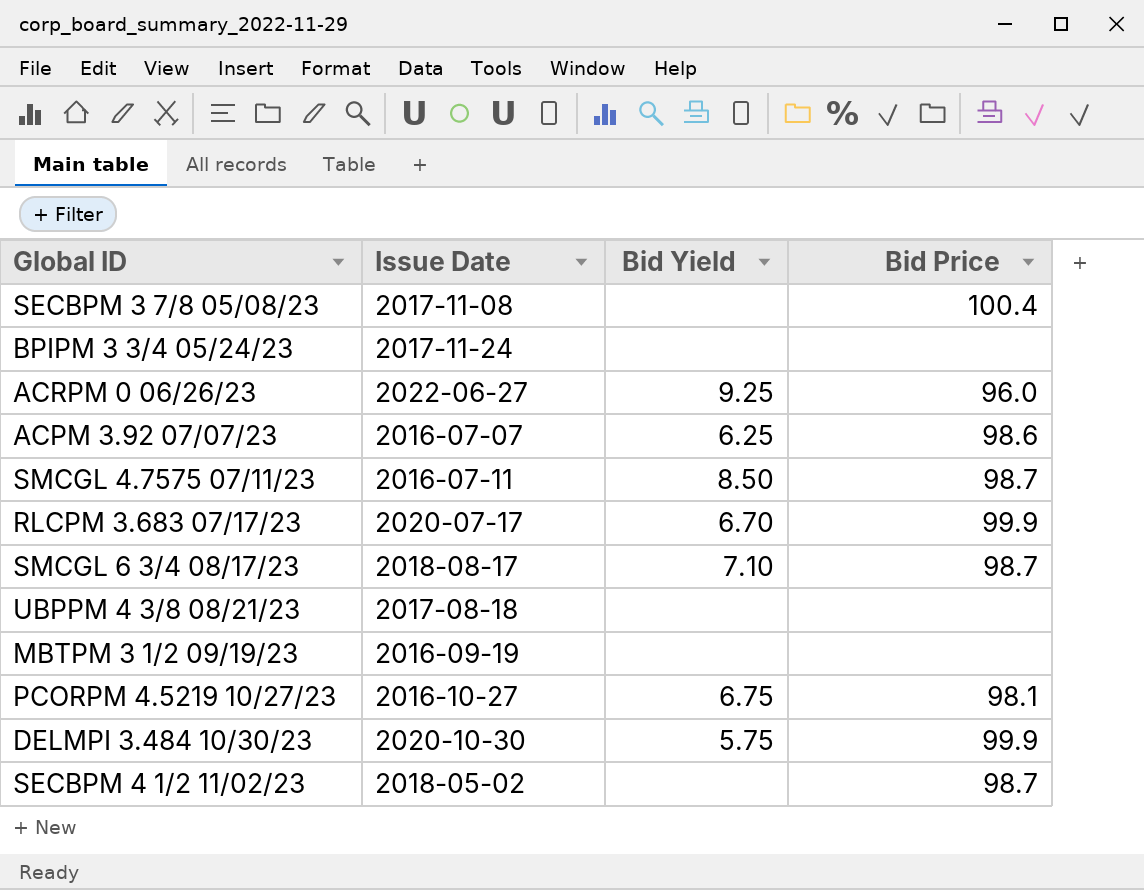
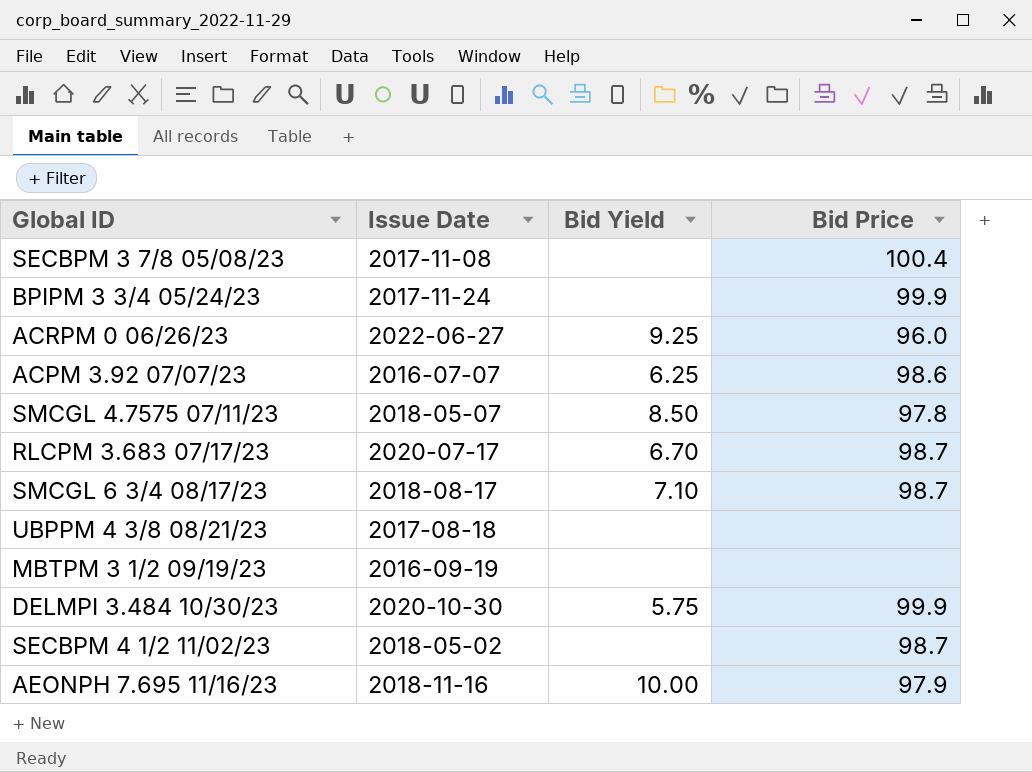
row PCORPM 4.5219 10/27/23: 2016-10-27 | 6.75 | 98.1 -> none
BPIPM 3 3/4 05/24/23 | Bid Price: none -> 99.9
SMCGL 4.7575 07/11/23 | Issue Date: 2016-07-11 -> 2018-05-07
SMCGL 4.7575 07/11/23 | Bid Price: 98.7 -> 97.8
RLCPM 3.683 07/17/23 | Bid Price: 99.9 -> 98.7
row AEONPH 7.695 11/16/23: none -> 2018-11-16 | 10.00 | 97.9

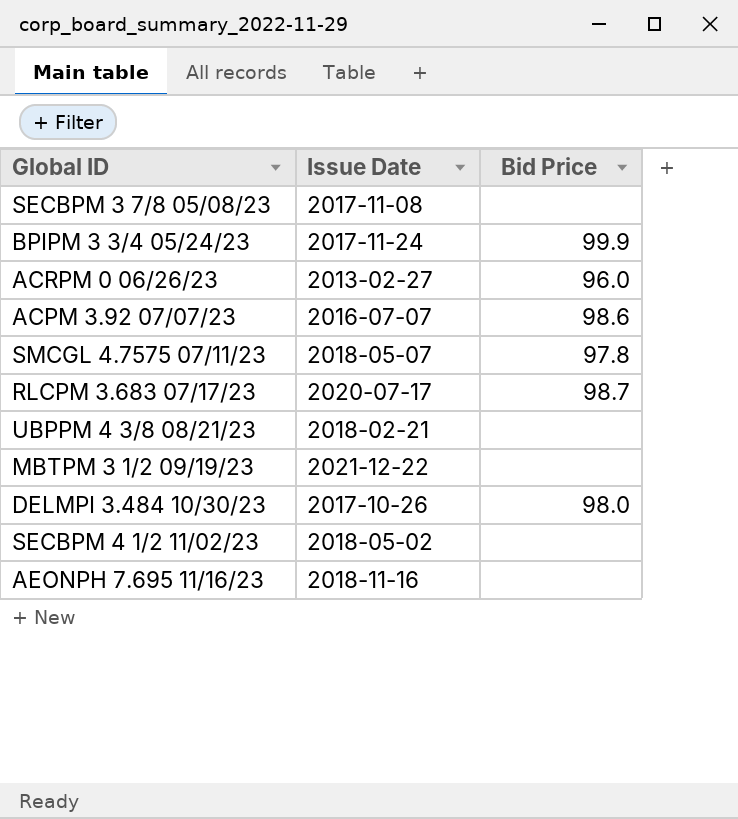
column Bid Yield | position: 3 -> none
row SMCGL 6 3/4 08/17/23: 2018-08-17 | 7.10 | 98.7 -> none
SECBPM 3 7/8 05/08/23 | Bid Price: 100.4 -> none
ACRPM 0 06/26/23 | Issue Date: 2022-06-27 -> 2013-02-27
UBPPM 4 3/8 08/21/23 | Issue Date: 2017-08-18 -> 2018-02-21
MBTPM 3 1/2 09/19/23 | Issue Date: 2016-09-19 -> 2021-12-22
DELMPI 3.484 10/30/23 | Issue Date: 2020-10-30 -> 2017-10-26
DELMPI 3.484 10/30/23 | Bid Price: 99.9 -> 98.0
SECBPM 4 1/2 11/02/23 | Bid Price: 98.7 -> none
AEONPH 7.695 11/16/23 | Bid Price: 97.9 -> none

